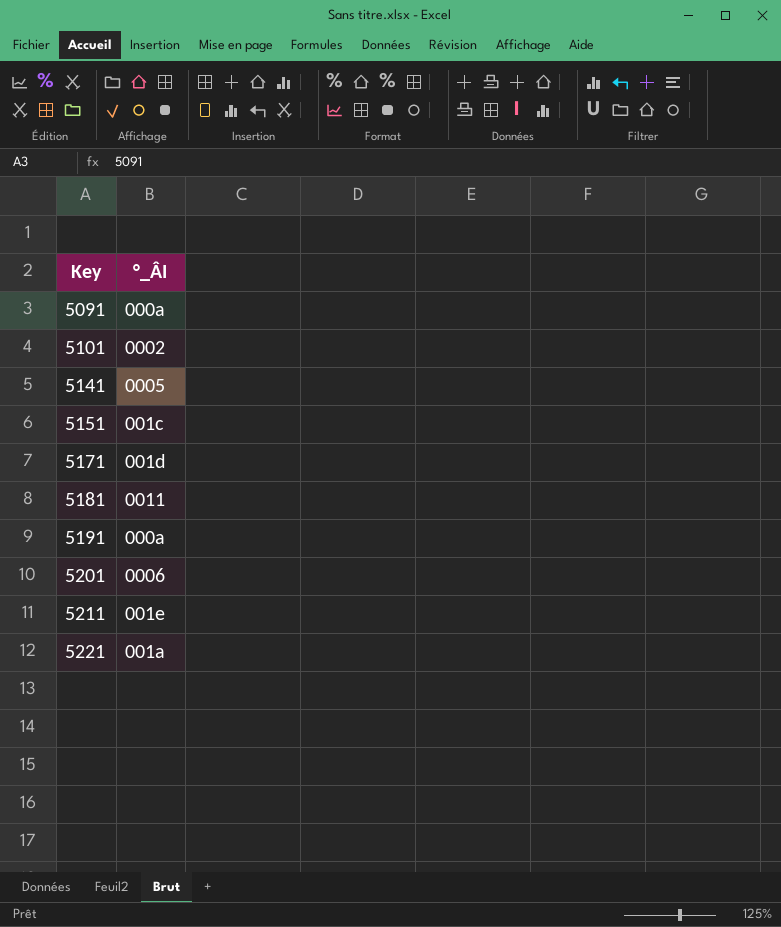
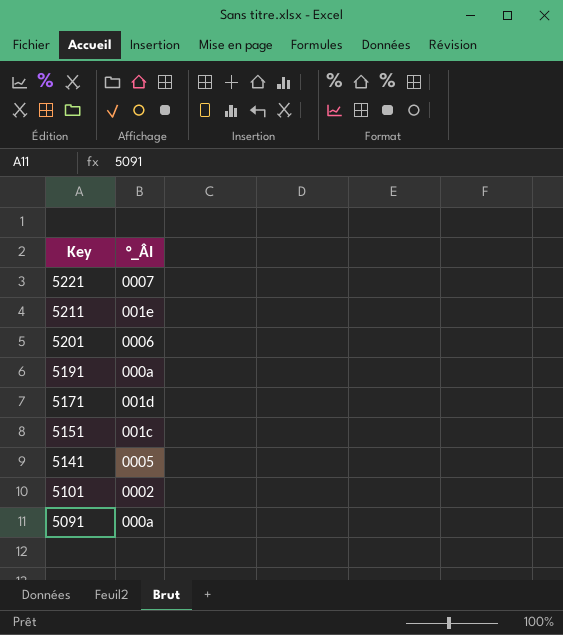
row order: Key ascending -> Key descending
row 5181: 0011 -> none
5221 | °_ÂI: 001a -> 0007

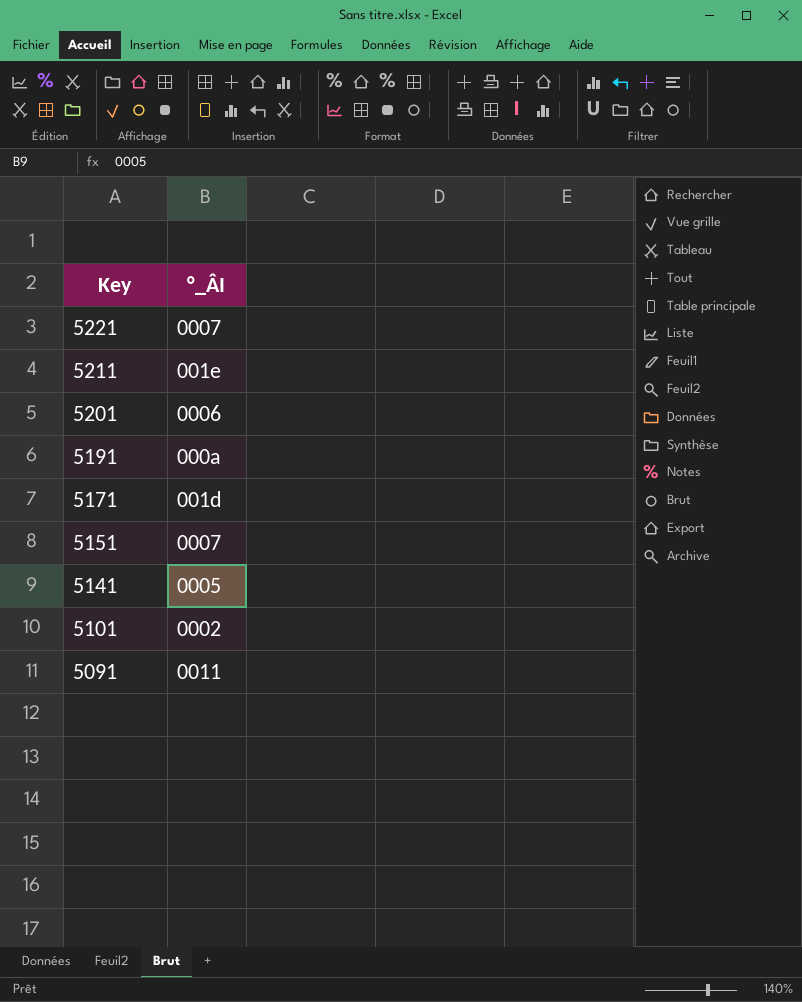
5151 | °_ÂI: 001c -> 0007
5091 | °_ÂI: 000a -> 0011

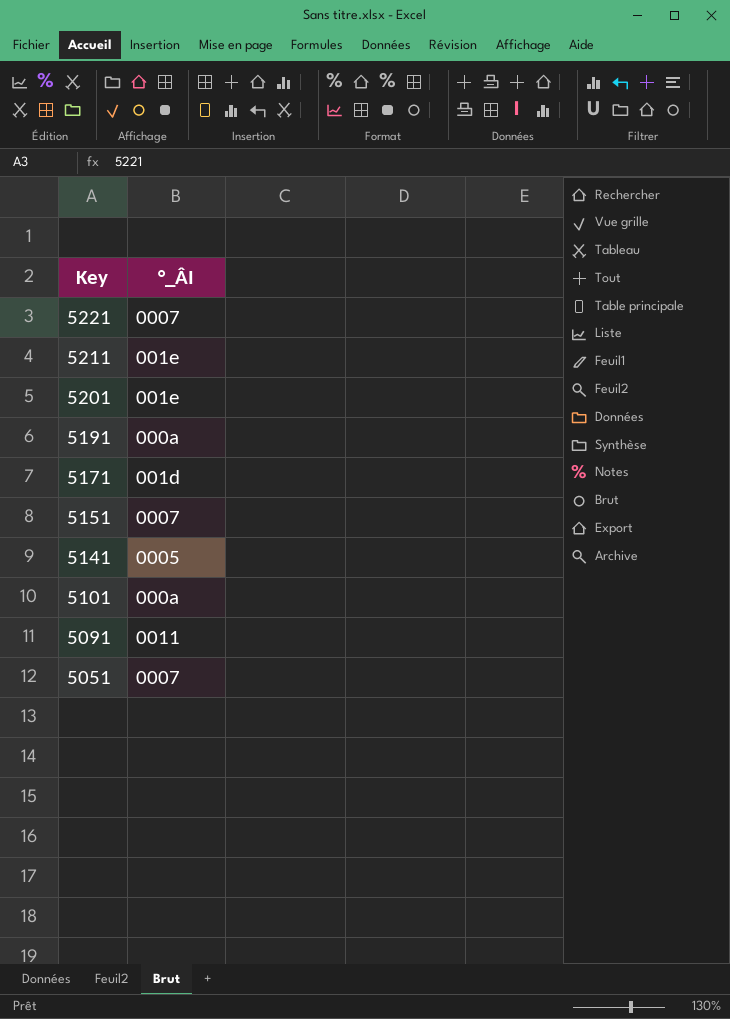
5201 | °_ÂI: 0006 -> 001e
5101 | °_ÂI: 0002 -> 000a
row 5051: none -> 0007

